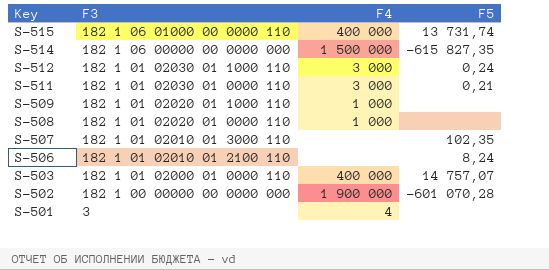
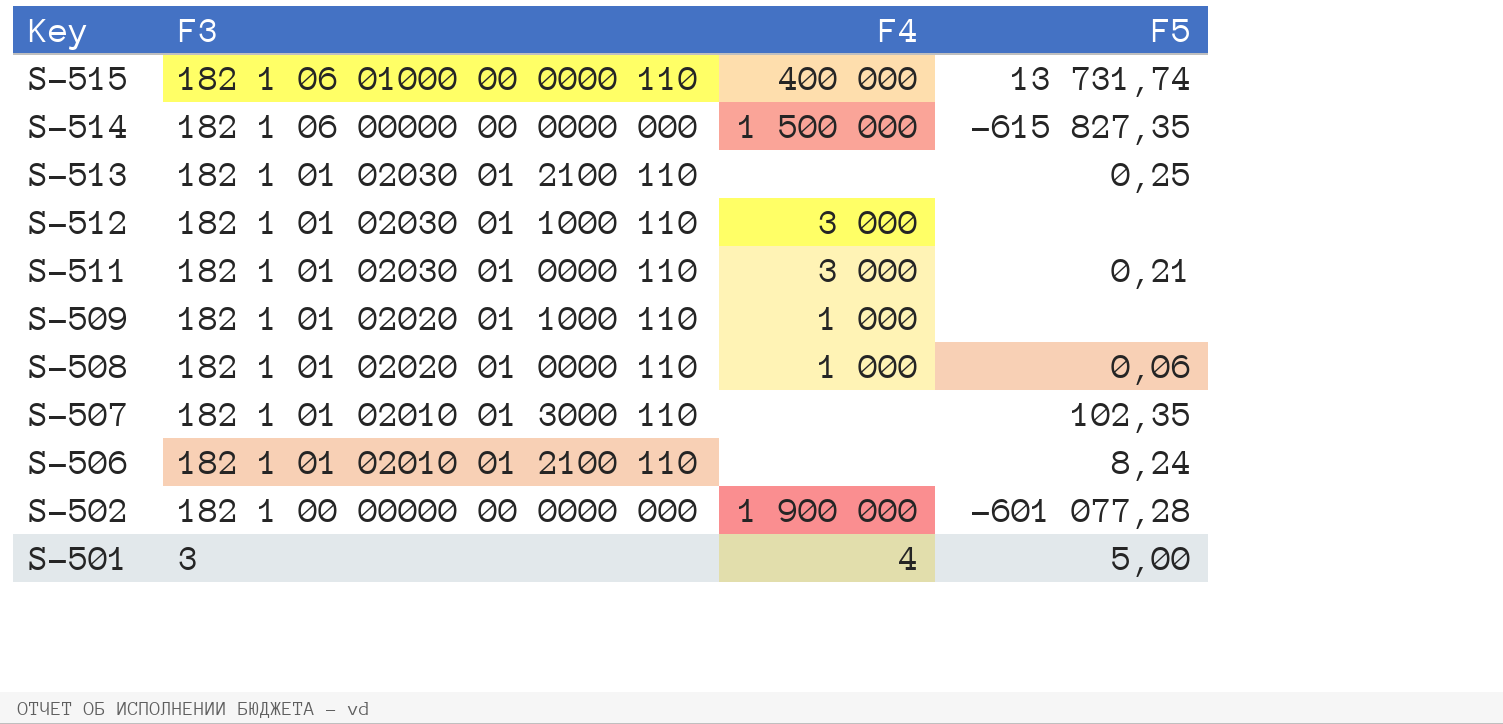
row S-503: 182 1 01 02000 01 0000 110 | 400 000 | 14 757,07 -> none
row S-513: none -> 182 1 01 02030 01 2100 110 | none | 0,25
S-512 | F5: 0,24 -> none
S-508 | F5: none -> 0,06
S-502 | F5: -601 070,28 -> -601 077,28
S-501 | F5: none -> 5,00

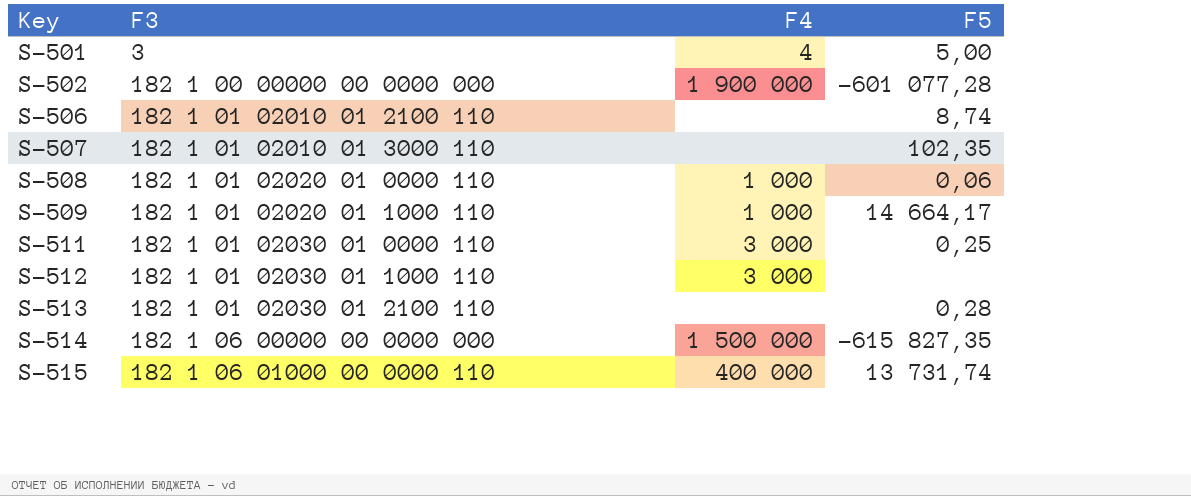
row order: Key descending -> Key ascending
S-506 | F5: 8,24 -> 8,74
S-509 | F5: none -> 14 664,17
S-511 | F5: 0,21 -> 0,25
S-513 | F5: 0,25 -> 0,28

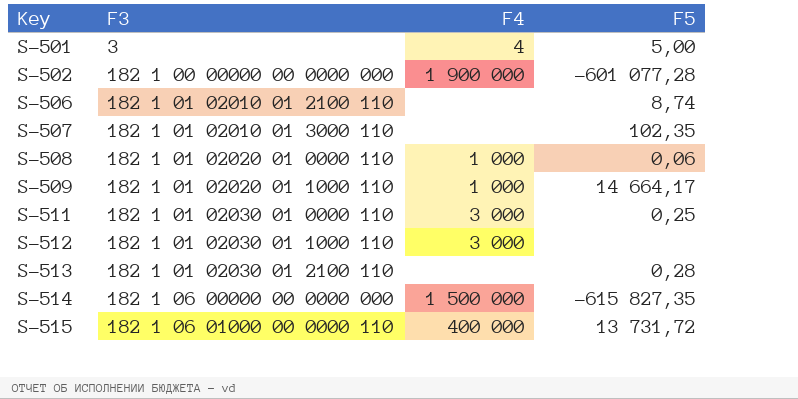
S-515 | F5: 13 731,74 -> 13 731,72

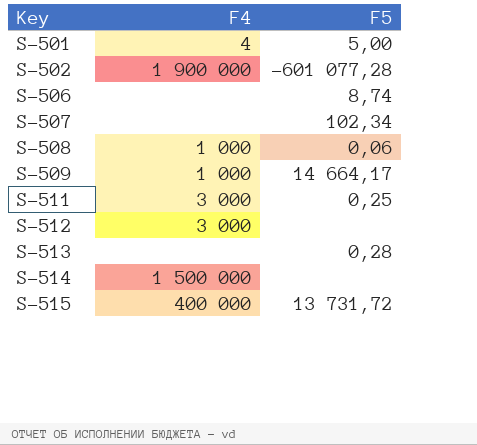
column F3 | position: 2 -> none
S-507 | F5: 102,35 -> 102,34
S-514 | F5: -615 827,35 -> none

